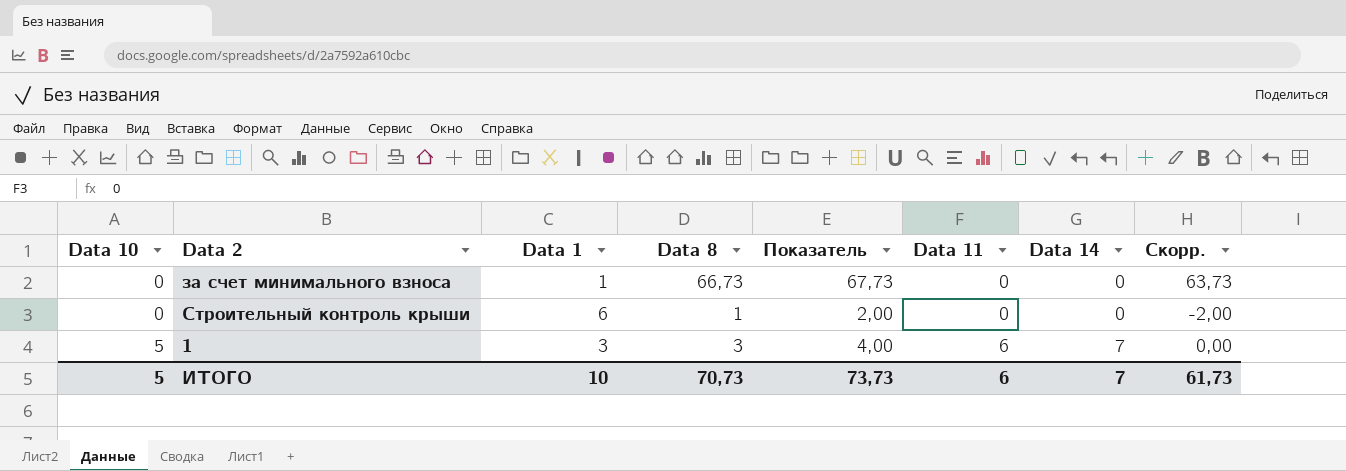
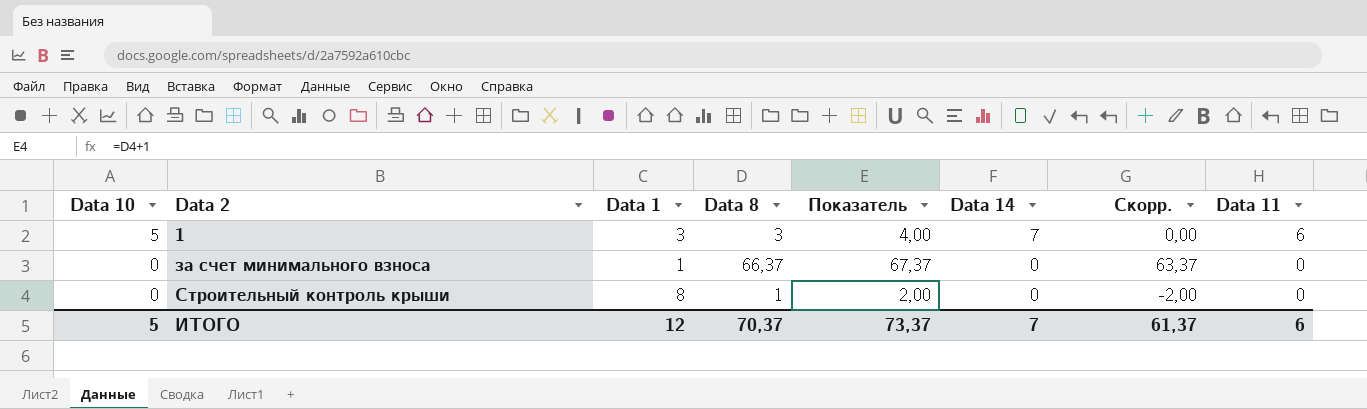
row order: Data 10 ascending -> Data 10 descending
column Data 11 | position: 6 -> 8
за счет минимального взноса | Data 8: 66,73 -> 66,37
за счет минимального взноса | Показатель: 67,73 -> 67,37
за счет минимального взноса | Скорр.: 63,73 -> 63,37
Строительный контроль крыши | Data 1: 6 -> 8
ИТОГО | Data 1: 10 -> 12
ИТОГО | Data 8: 70,73 -> 70,37
ИТОГО | Показатель: 73,73 -> 73,37
ИТОГО | Скорр.: 61,73 -> 61,37

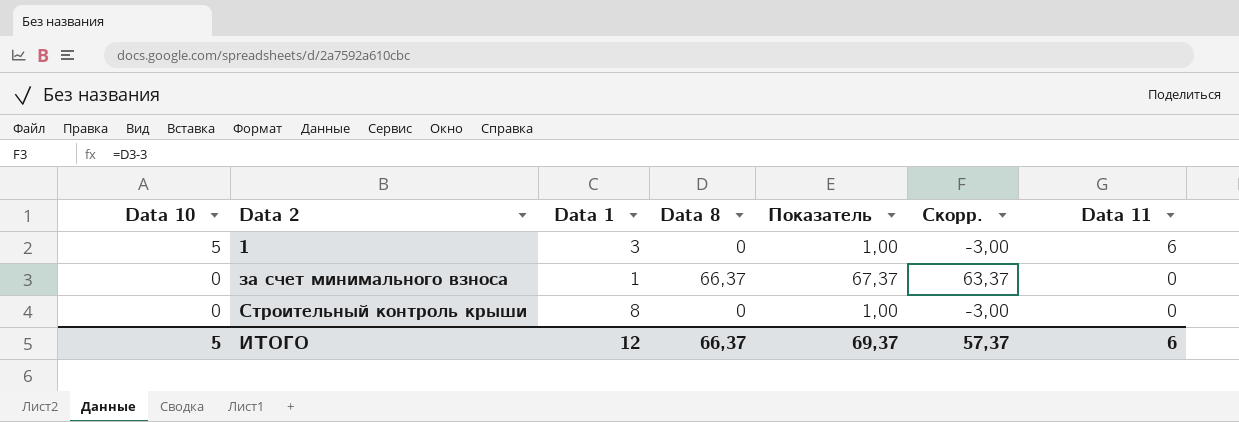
column Data 14 | position: 6 -> none
1 | Data 8: 3 -> 0
1 | Показатель: 4,00 -> 1,00
1 | Скорр.: 0,00 -> -3,00
Строительный контроль крыши | Data 8: 1 -> 0
Строительный контроль крыши | Показатель: 2,00 -> 1,00
Строительный контроль крыши | Скорр.: -2,00 -> -3,00
ИТОГО | Data 8: 70,37 -> 66,37
ИТОГО | Показатель: 73,37 -> 69,37
ИТОГО | Скорр.: 61,37 -> 57,37

